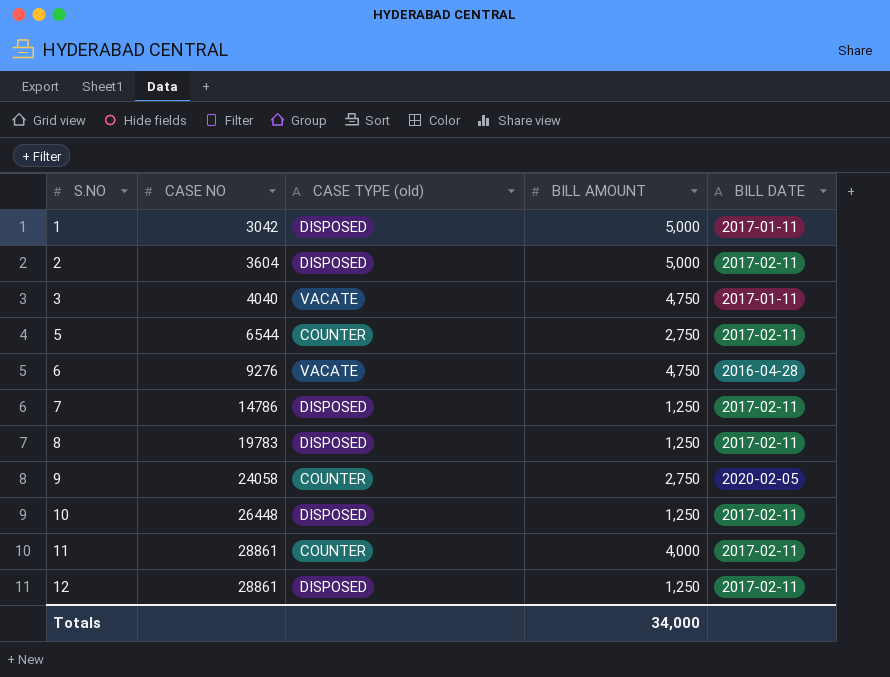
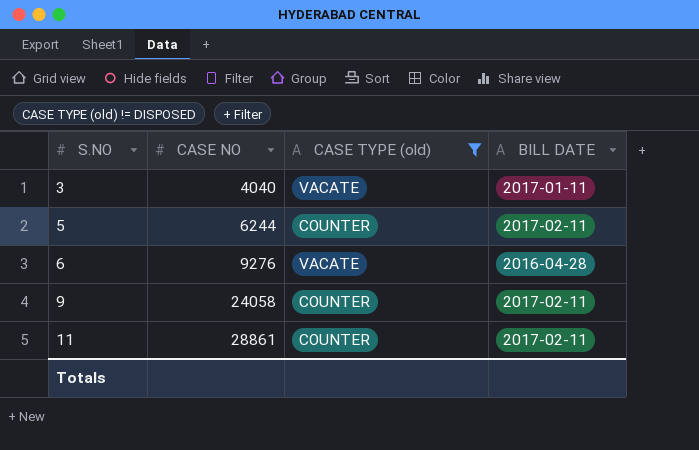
filter: none -> CASE TYPE (old) != DISPOSED
column BILL AMOUNT | position: 4 -> none
5 | CASE NO: 6544 -> 6244
9 | BILL DATE: 2020-02-05 -> 2017-02-11

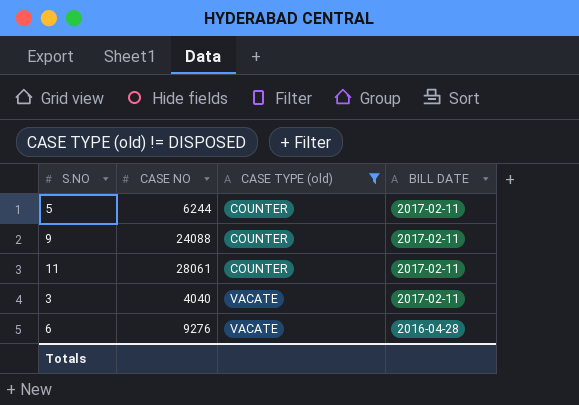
row order: S.NO ascending -> CASE TYPE (old) ascending
9 | CASE NO: 24058 -> 24088
11 | CASE NO: 28861 -> 28061
3 | BILL DATE: 2017-01-11 -> 2017-02-11

